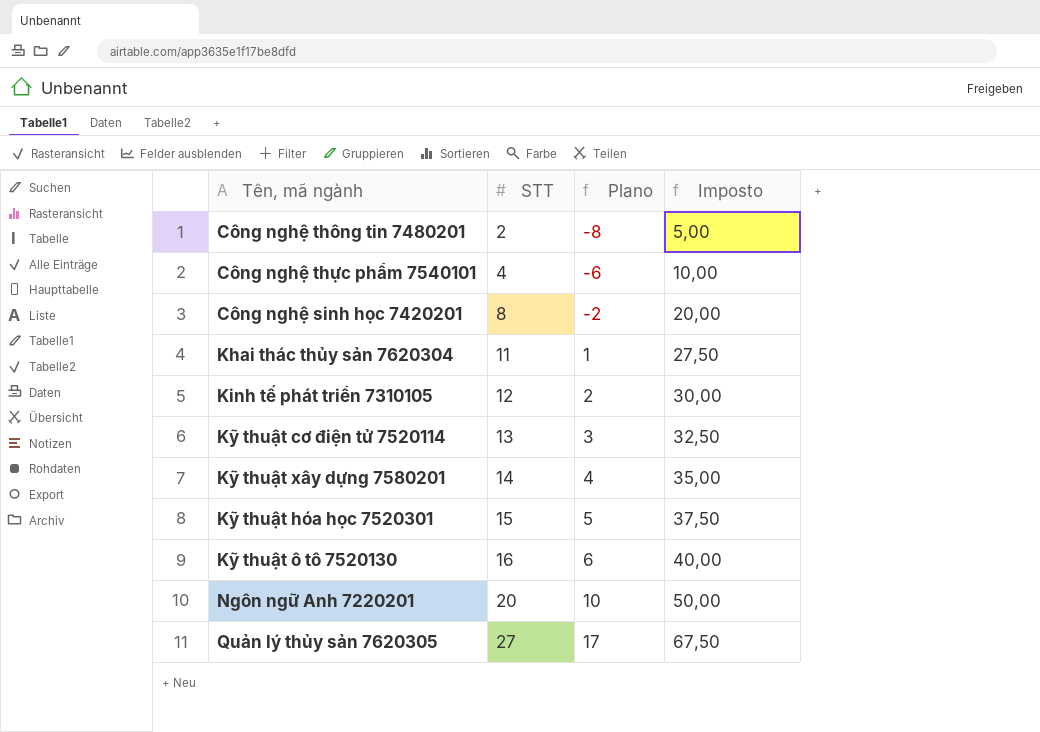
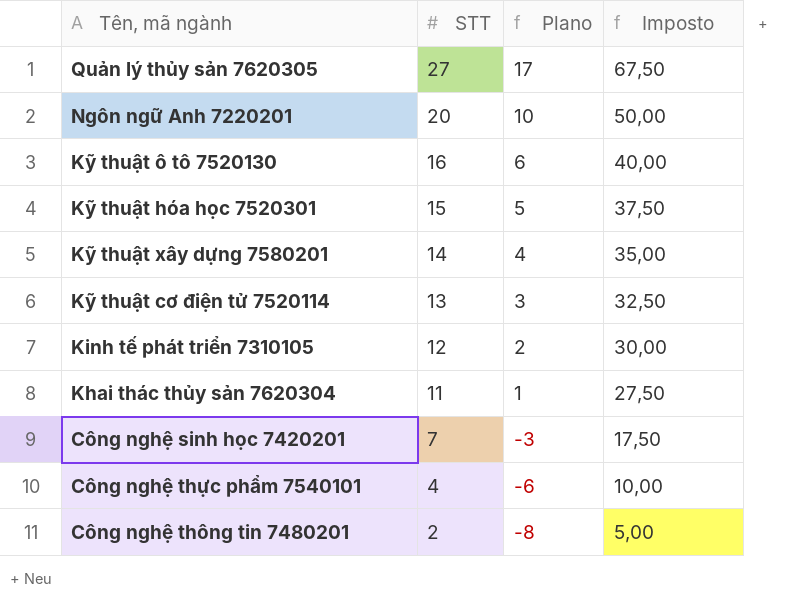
row order: STT ascending -> STT descending
Công nghệ sinh học 7420201 | STT: 8 -> 7
Công nghệ sinh học 7420201 | Plano: -2 -> -3
Công nghệ sinh học 7420201 | Imposto: 20,00 -> 17,50

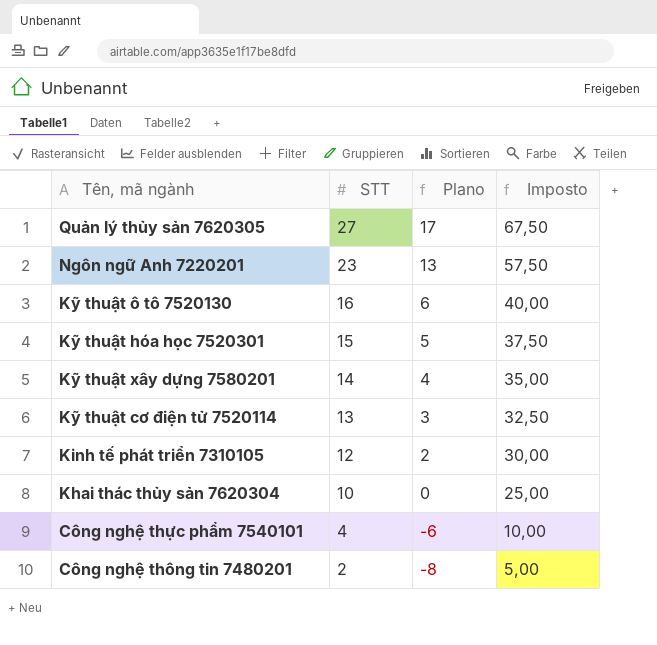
row Công nghệ sinh học 7420201: 7 | -3 | 17,50 -> none
Ngôn ngữ Anh 7220201 | STT: 20 -> 23
Ngôn ngữ Anh 7220201 | Plano: 10 -> 13
Ngôn ngữ Anh 7220201 | Imposto: 50,00 -> 57,50
Khai thác thủy sản 7620304 | STT: 11 -> 10
Khai thác thủy sản 7620304 | Plano: 1 -> 0
Khai thác thủy sản 7620304 | Imposto: 27,50 -> 25,00

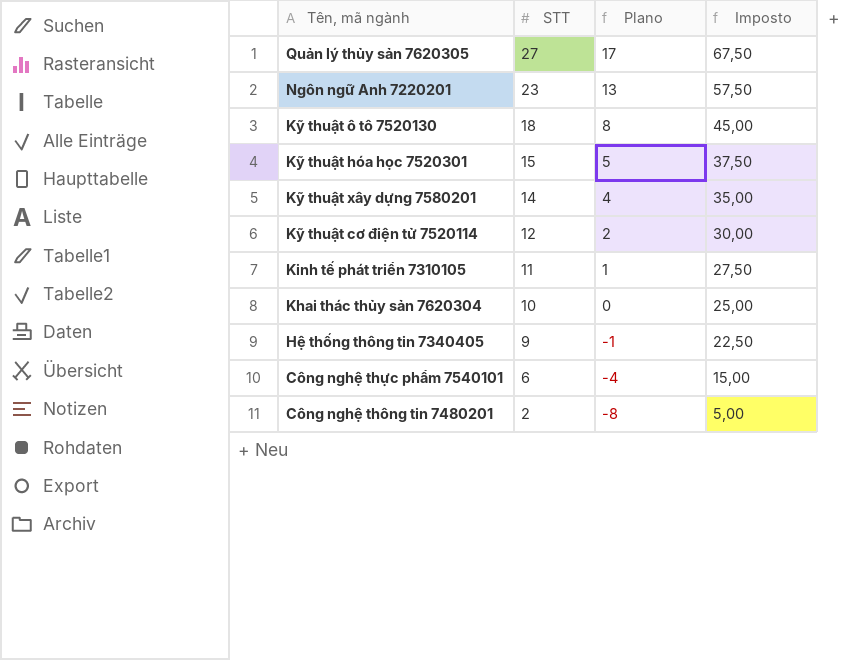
Kỹ thuật ô tô 7520130 | STT: 16 -> 18
Kỹ thuật ô tô 7520130 | Plano: 6 -> 8
Kỹ thuật ô tô 7520130 | Imposto: 40,00 -> 45,00
Kỹ thuật cơ điện tử 7520114 | STT: 13 -> 12
Kỹ thuật cơ điện tử 7520114 | Plano: 3 -> 2
Kỹ thuật cơ điện tử 7520114 | Imposto: 32,50 -> 30,00
Kinh tế phát triển 7310105 | STT: 12 -> 11
Kinh tế phát triển 7310105 | Plano: 2 -> 1
Kinh tế phát triển 7310105 | Imposto: 30,00 -> 27,50
row Hệ thống thông tin 7340405: none -> 9 | -1 | 22,50
Công nghệ thực phẩm 7540101 | STT: 4 -> 6
Công nghệ thực phẩm 7540101 | Plano: -6 -> -4
Công nghệ thực phẩm 7540101 | Imposto: 10,00 -> 15,00

